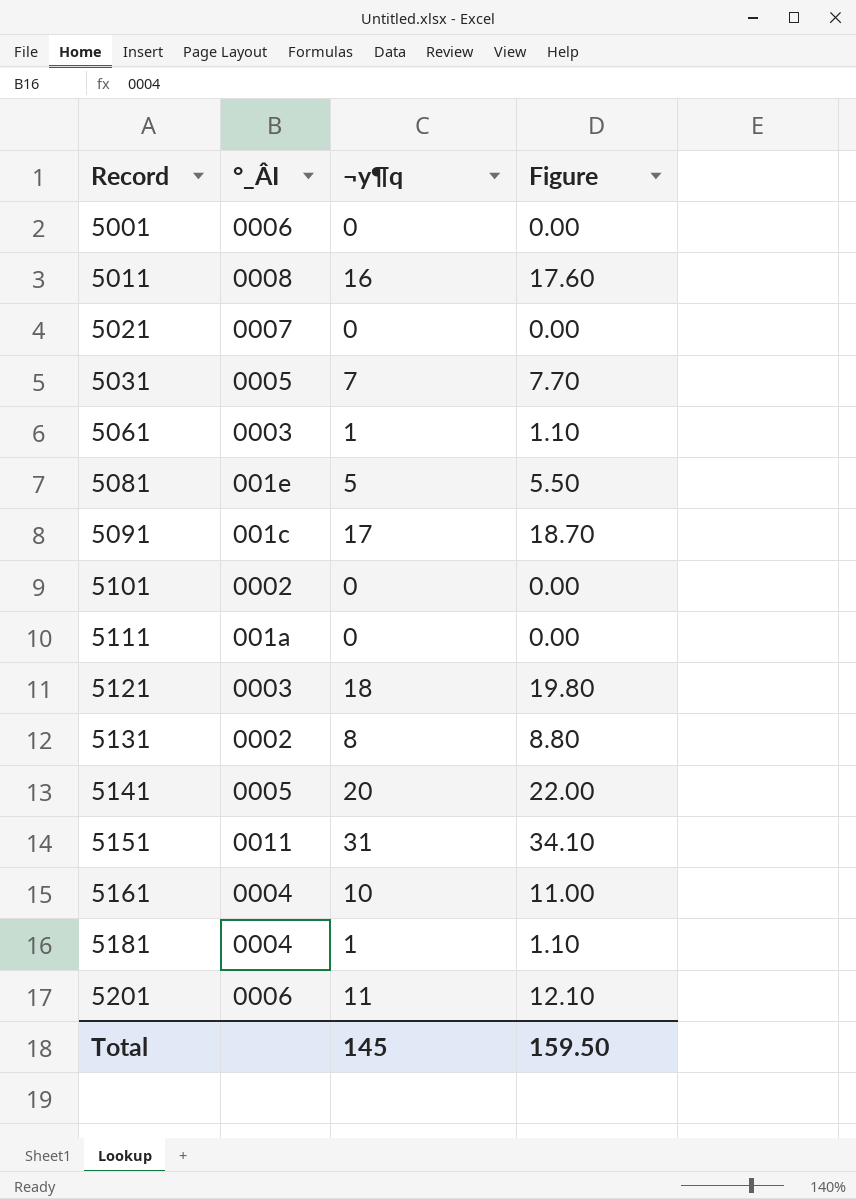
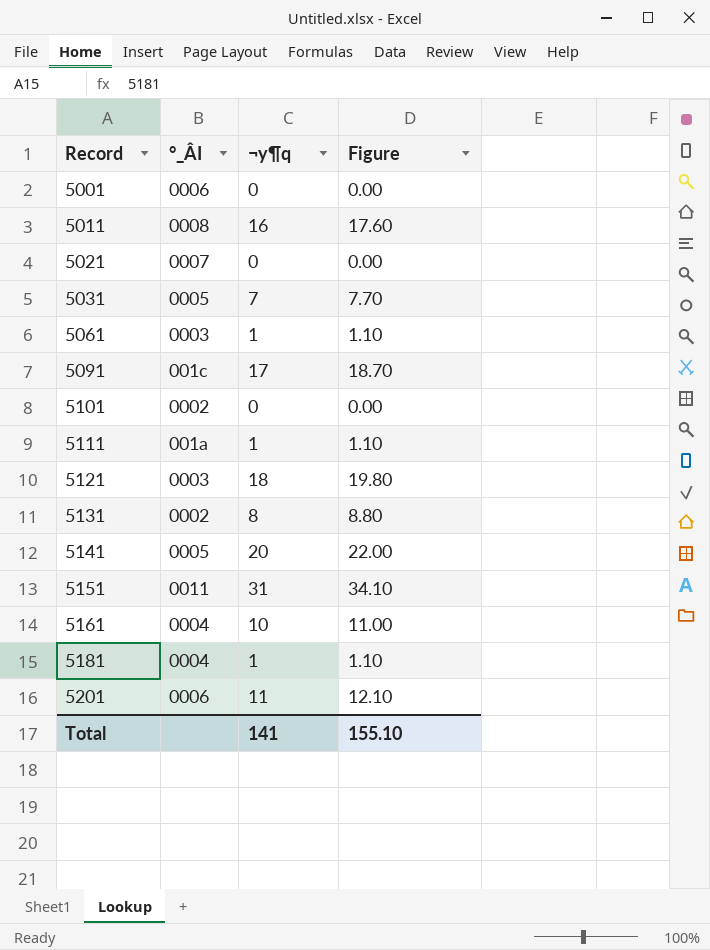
row 5081: 001e | 5 | 5.50 -> none
5111 | ¬y¶q: 0 -> 1
5111 | Figure: 0.00 -> 1.10
Total | ¬y¶q: 145 -> 141
Total | Figure: 159.50 -> 155.10

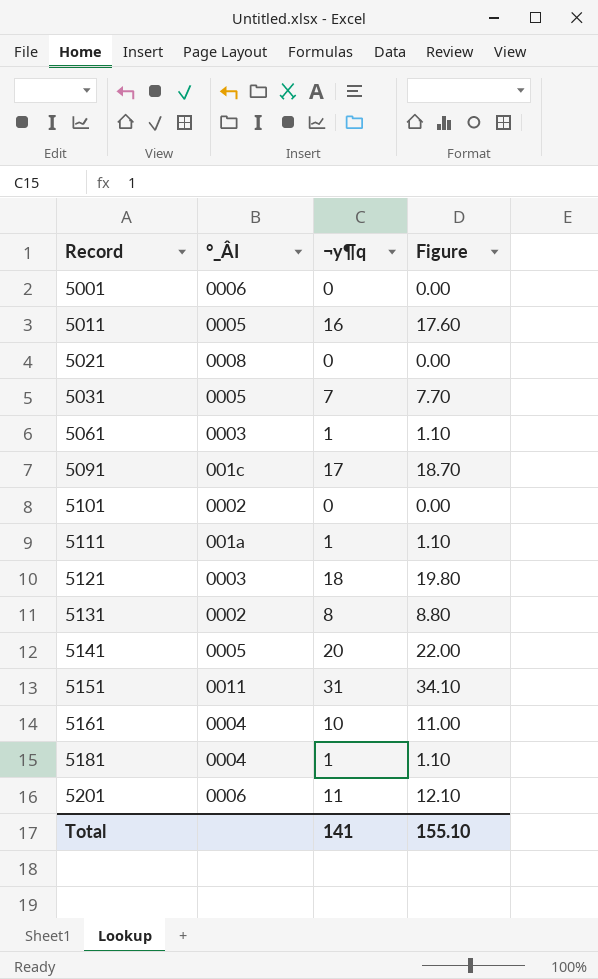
5011 | °_ÂI: 0008 -> 0005
5021 | °_ÂI: 0007 -> 0008

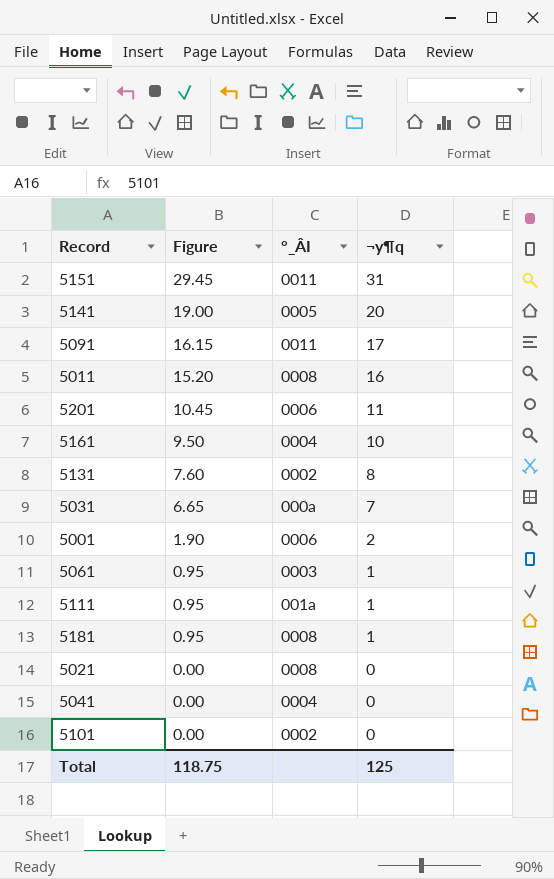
row order: Record ascending -> Figure descending
column Figure | formula: [¬y¶q] * 1.1 -> [¬y¶q] * 0.95
column Figure | position: 4 -> 2
row 5121: 0003 | 18 | 19.80 -> none
5091 | °_ÂI: 001c -> 0011
5011 | °_ÂI: 0005 -> 0008
5031 | °_ÂI: 0005 -> 000a
5001 | ¬y¶q: 0 -> 2
5181 | °_ÂI: 0004 -> 0008
row 5041: none -> 0.00 | 0004 | 0
Total | Figure: 155.10 -> 118.75
Total | ¬y¶q: 141 -> 125

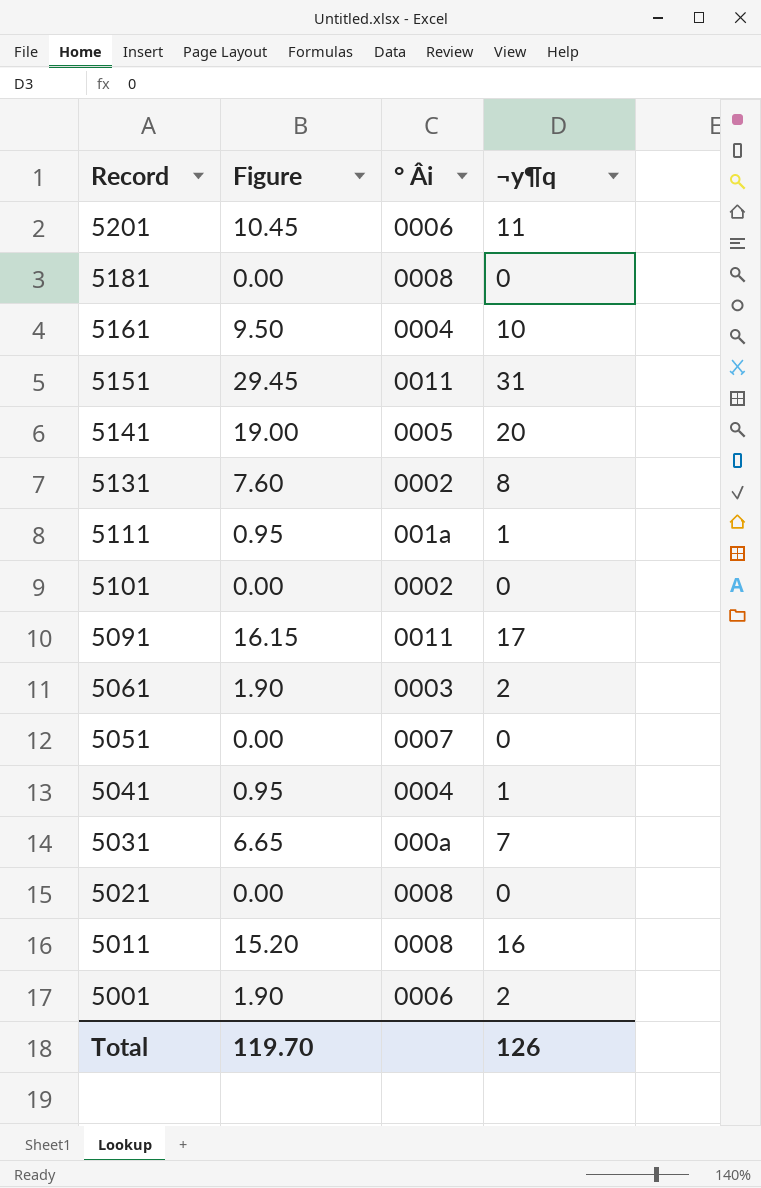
row order: Figure descending -> Record descending
column name: °_ÂI -> ° Âi
5181 | Figure: 0.95 -> 0.00
5181 | ¬y¶q: 1 -> 0
5061 | Figure: 0.95 -> 1.90
5061 | ¬y¶q: 1 -> 2
row 5051: none -> 0.00 | 0007 | 0
5041 | Figure: 0.00 -> 0.95
5041 | ¬y¶q: 0 -> 1
Total | Figure: 118.75 -> 119.70
Total | ¬y¶q: 125 -> 126

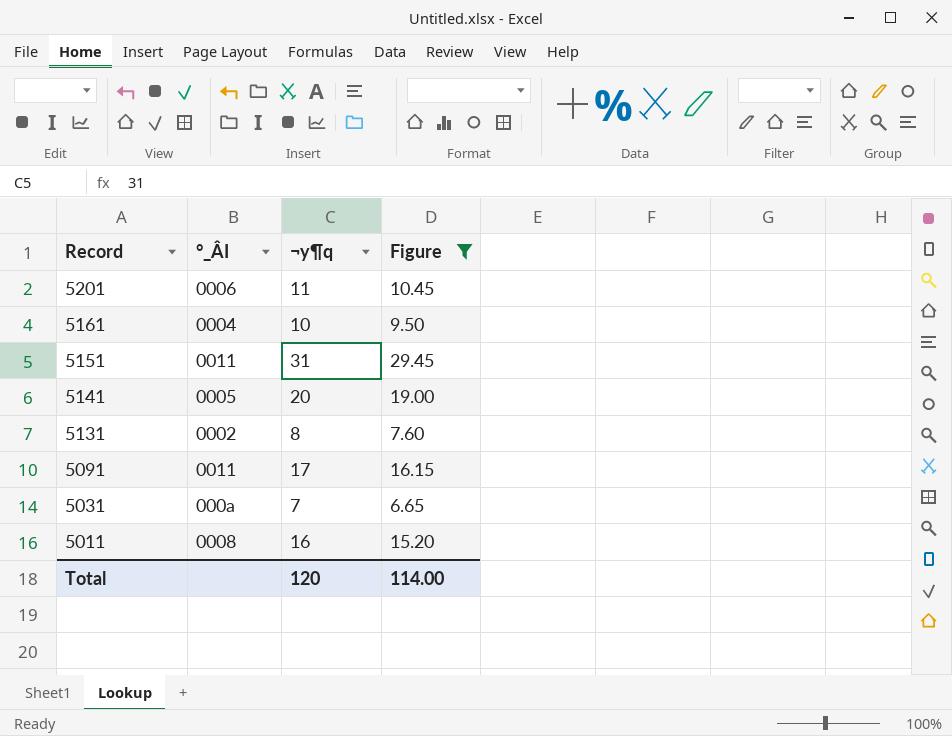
filter: none -> Figure >= 6.65
column name: ° Âi -> °_ÂI
column Figure | position: 2 -> 4
Total | ¬y¶q: 126 -> 120
Total | Figure: 119.70 -> 114.00

